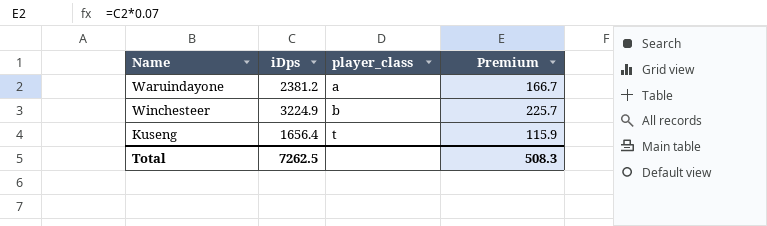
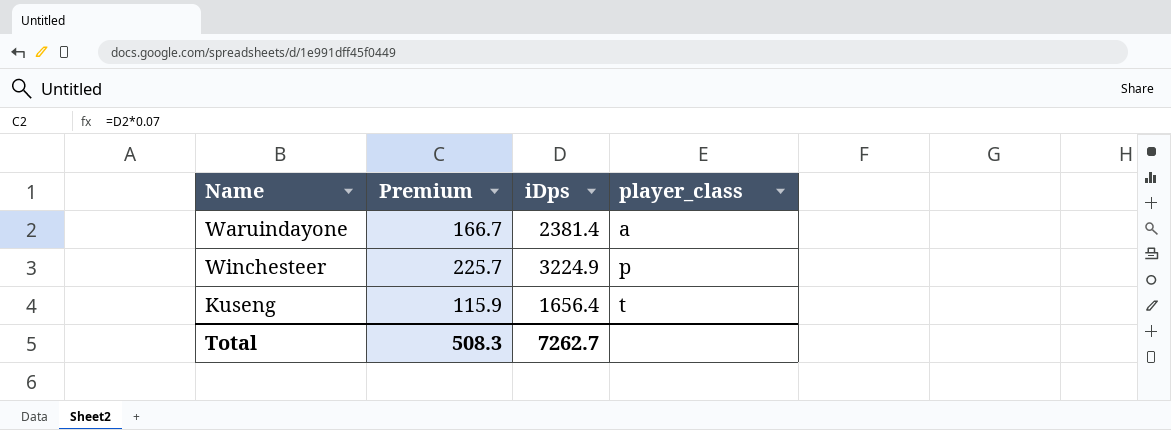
column Premium | position: 4 -> 2
Waruindayone | iDps: 2381.2 -> 2381.4
Winchesteer | player_class: b -> p
Total | iDps: 7262.5 -> 7262.7

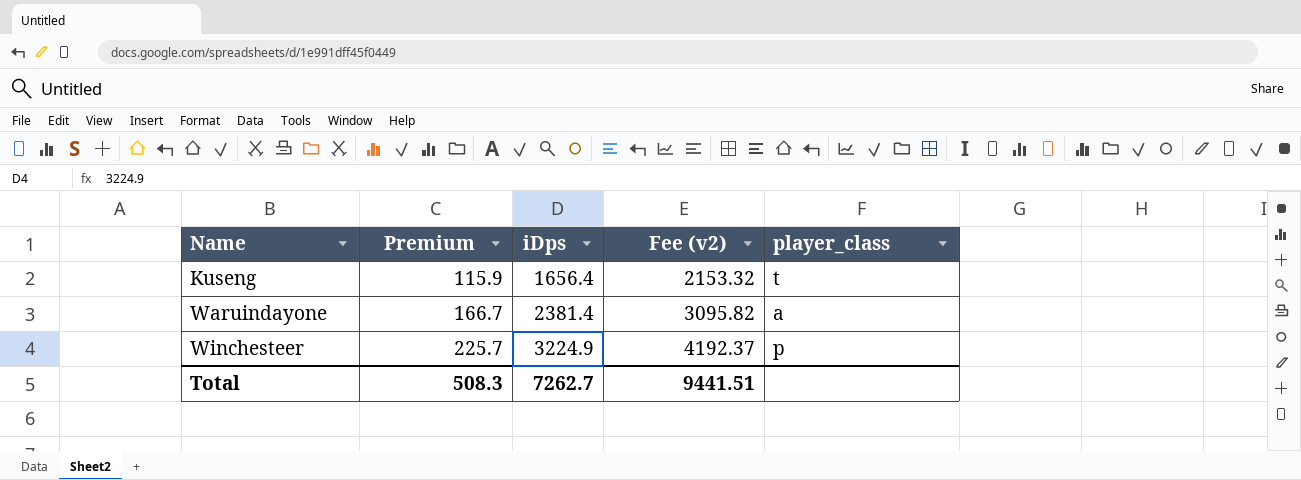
row order: player_class ascending -> Name ascending
column Fee (v2) | formula: none -> [iDps] * 1.3

